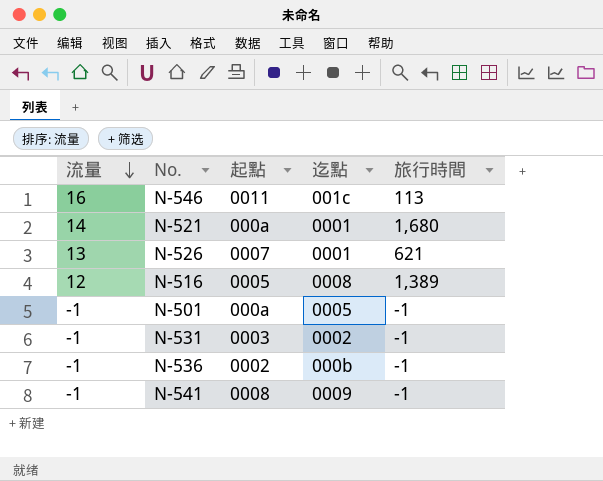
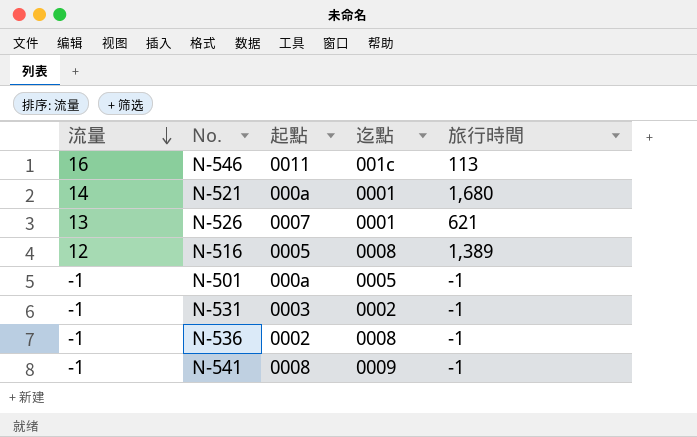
N-536 | 迄點: 000b -> 0008

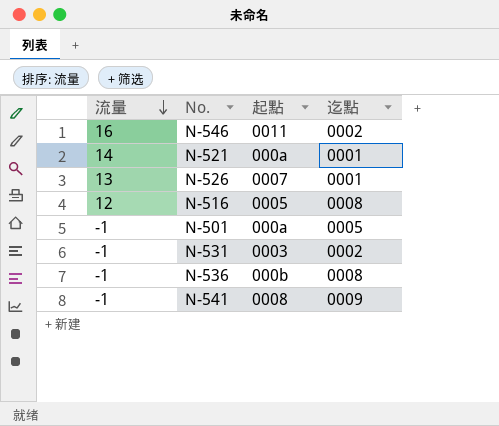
column 旅行時間 | position: 5 -> none
N-546 | 迄點: 001c -> 0002
N-536 | 起點: 0002 -> 000b

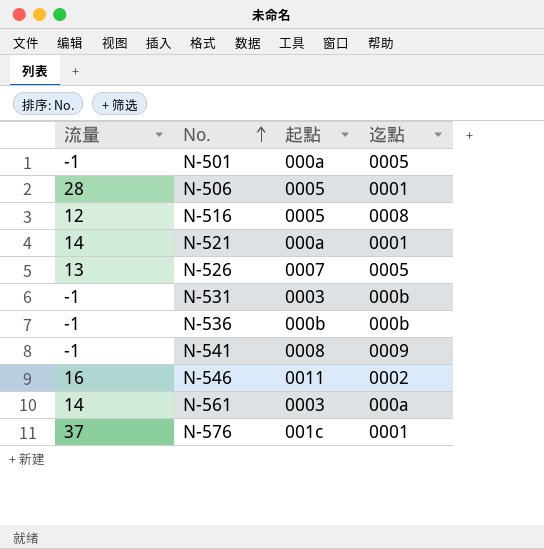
row order: 流量 descending -> No. ascending
row N-506: none -> 28 | 0005 | 0001
N-526 | 迄點: 0001 -> 0005
N-531 | 迄點: 0002 -> 000b
N-536 | 迄點: 0008 -> 000b
row N-561: none -> 14 | 0003 | 000a
row N-576: none -> 37 | 001c | 0001

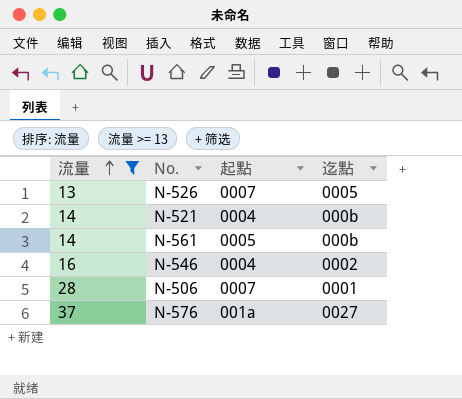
filter: none -> 流量 >= 13
row order: No. ascending -> 流量 ascending
N-521 | 起點: 000a -> 0004
N-521 | 迄點: 0001 -> 000b
N-561 | 起點: 0003 -> 0005
N-561 | 迄點: 000a -> 000b
N-546 | 起點: 0011 -> 0004
N-506 | 起點: 0005 -> 0007
N-576 | 起點: 001c -> 001a
N-576 | 迄點: 0001 -> 0027

